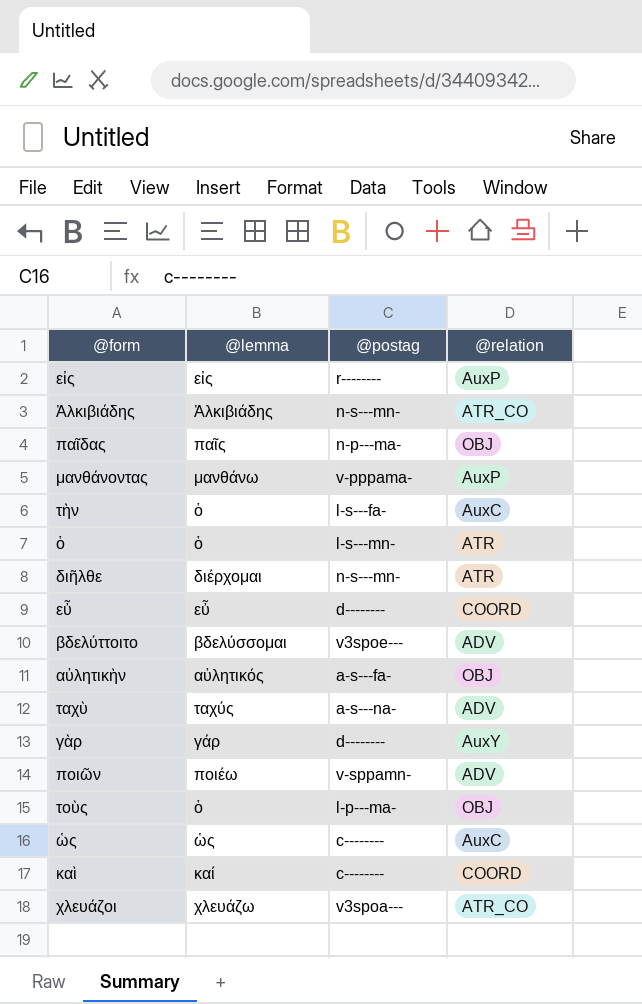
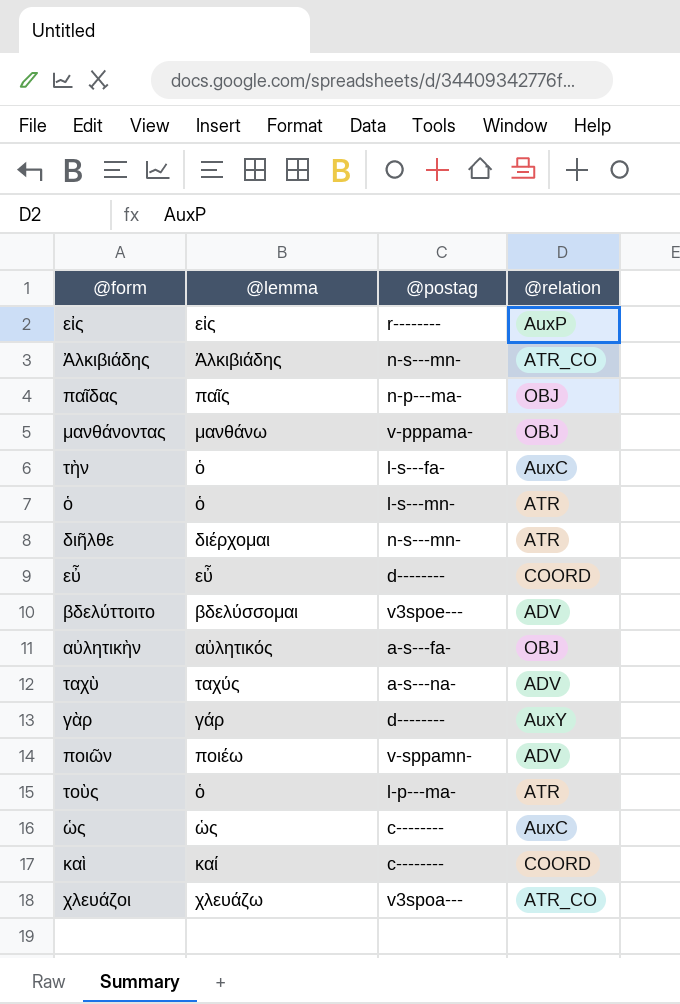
μανθάνοντας | @relation: AuxP -> OBJ
τοὺς | @relation: OBJ -> ATR

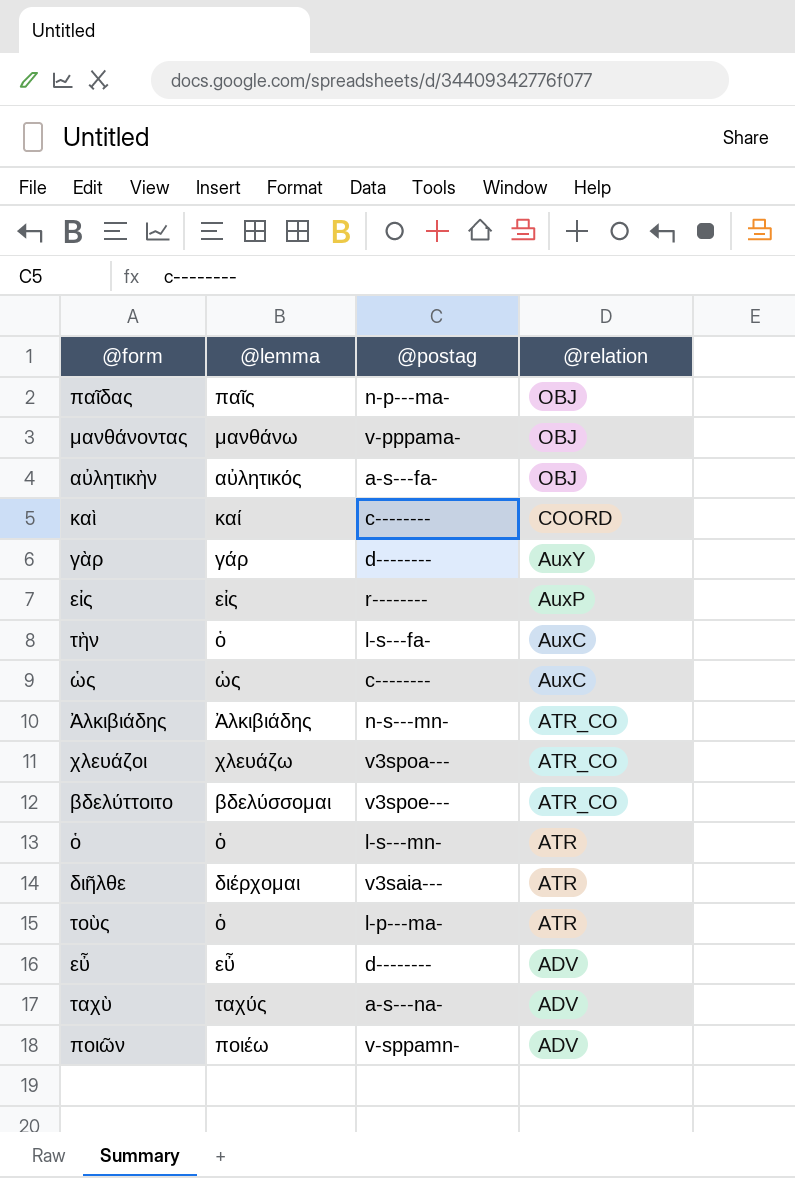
row order: none -> @relation descending
βδελύττοιτο | @relation: ADV -> ATR_CO
διῆλθε | @postag: n-s---mn- -> v3saia---
εὖ | @relation: COORD -> ADV

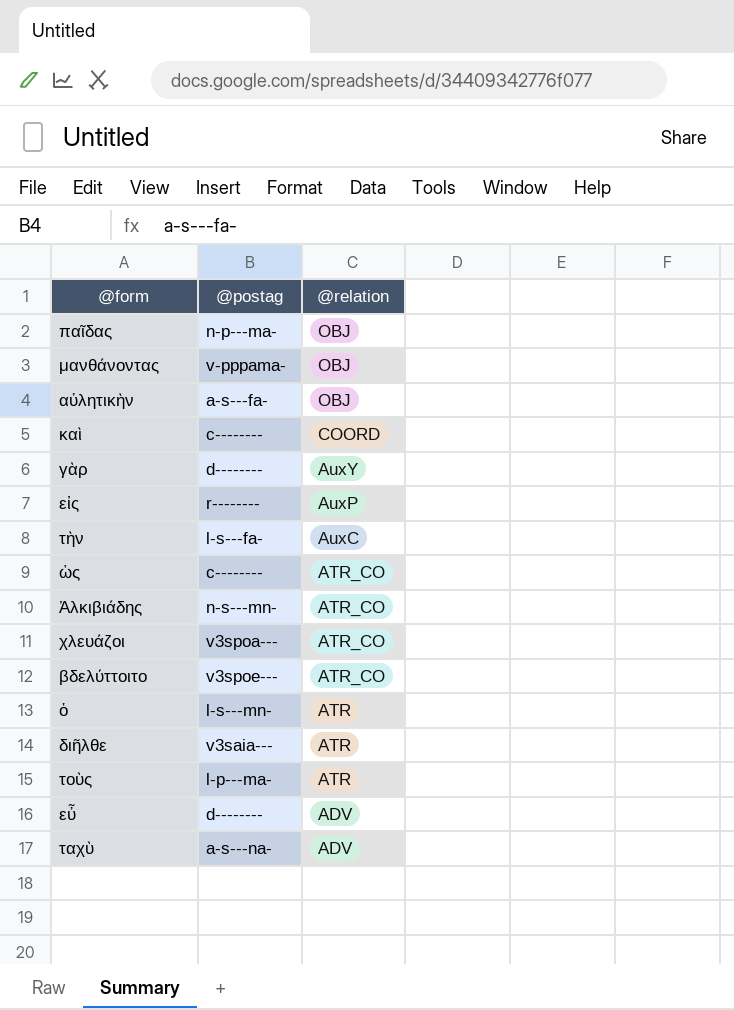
column @lemma | position: 2 -> none
row ποιῶν: ποιέω | v-sppamn- | ADV -> none
ὡς | @relation: AuxC -> ATR_CO

